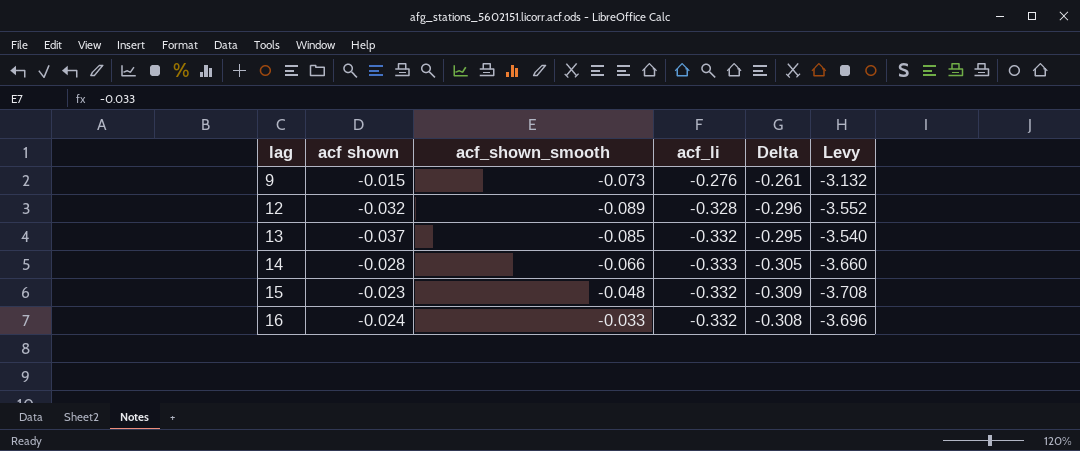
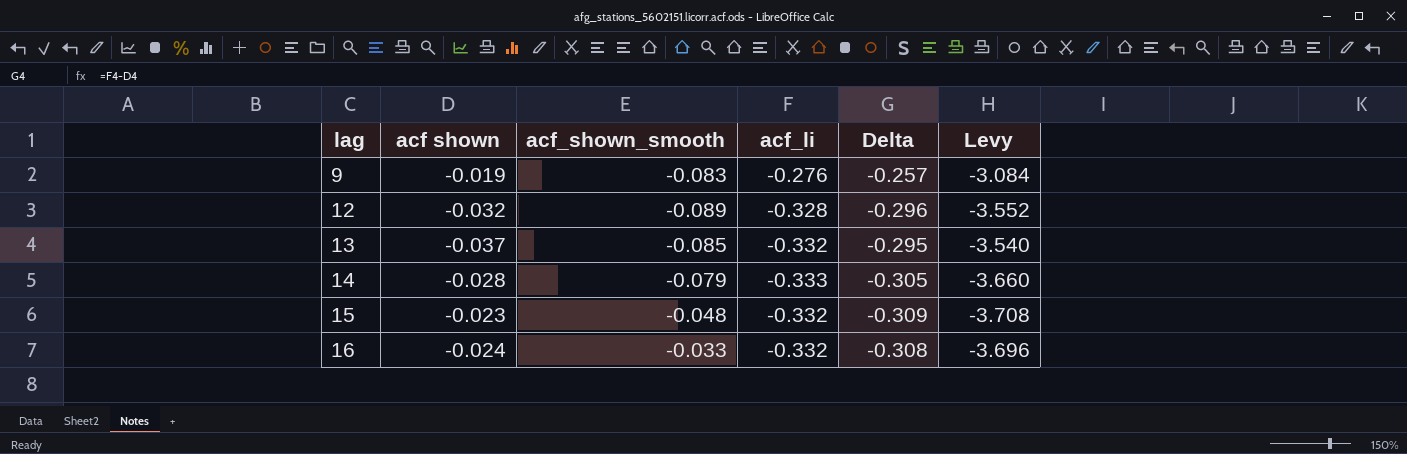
9 | acf shown: -0.015 -> -0.019
9 | acf_shown_smooth: -0.073 -> -0.083
9 | Delta: -0.261 -> -0.257
9 | Levy: -3.132 -> -3.084
14 | acf_shown_smooth: -0.066 -> -0.079

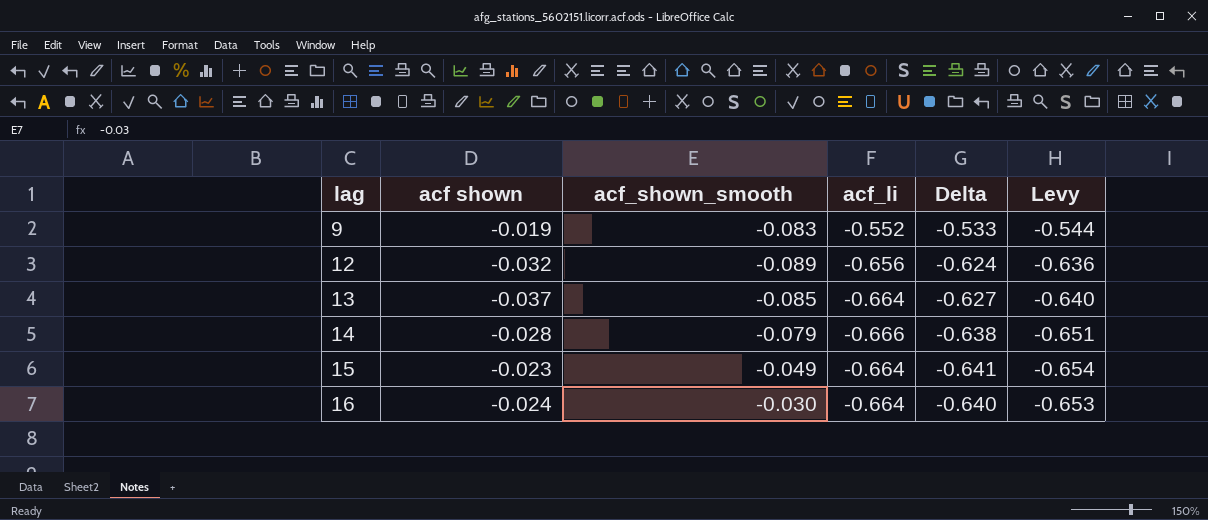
column Levy | formula: [Delta] * 12 -> [Delta] * 1.02
9 | acf_li: -0.276 -> -0.552
9 | Delta: -0.257 -> -0.533
12 | acf_li: -0.328 -> -0.656
12 | Delta: -0.296 -> -0.624
13 | acf_li: -0.332 -> -0.664
13 | Delta: -0.295 -> -0.627
14 | acf_li: -0.333 -> -0.666
14 | Delta: -0.305 -> -0.638
15 | acf_shown_smooth: -0.048 -> -0.049
15 | acf_li: -0.332 -> -0.664
15 | Delta: -0.309 -> -0.641
16 | acf_shown_smooth: -0.033 -> -0.030
16 | acf_li: -0.332 -> -0.664
16 | Delta: -0.308 -> -0.640

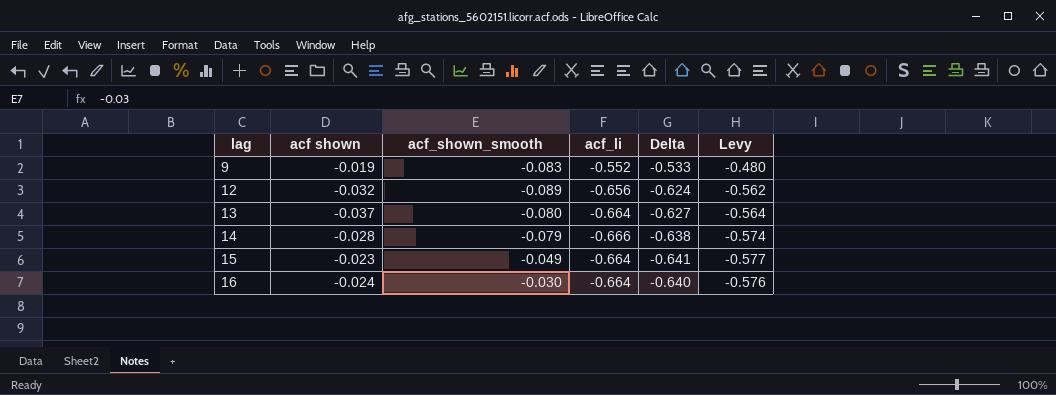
column Levy | formula: [Delta] * 1.02 -> [Delta] * 0.9
13 | acf_shown_smooth: -0.085 -> -0.080

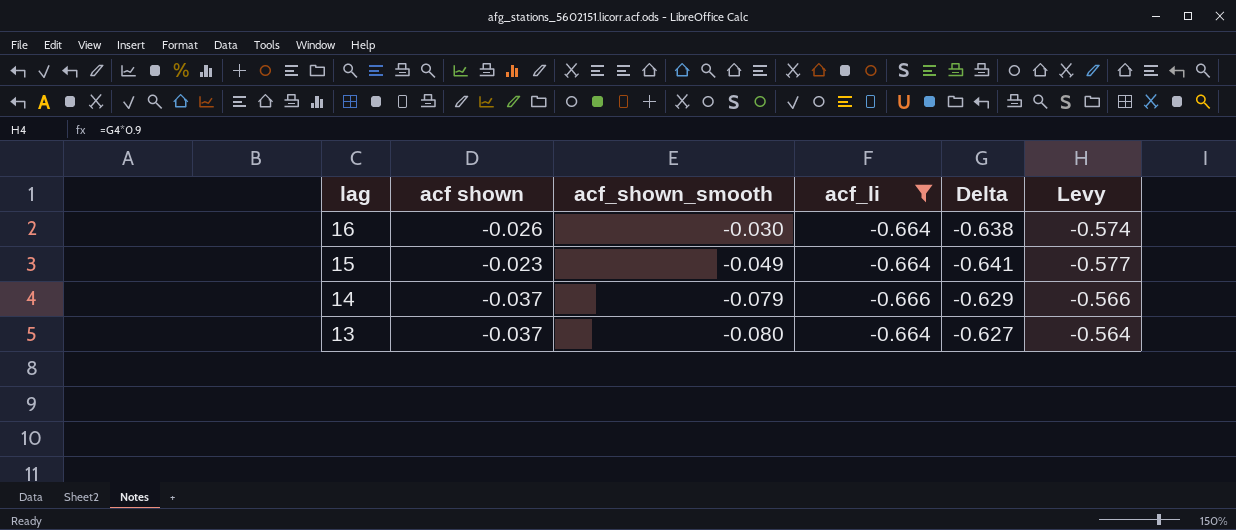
filter: none -> acf_li <= -0.664
row order: lag ascending -> lag descending
16 | acf shown: -0.024 -> -0.026
16 | Delta: -0.640 -> -0.638
16 | Levy: -0.576 -> -0.574
14 | acf shown: -0.028 -> -0.037
14 | Delta: -0.638 -> -0.629
14 | Levy: -0.574 -> -0.566

